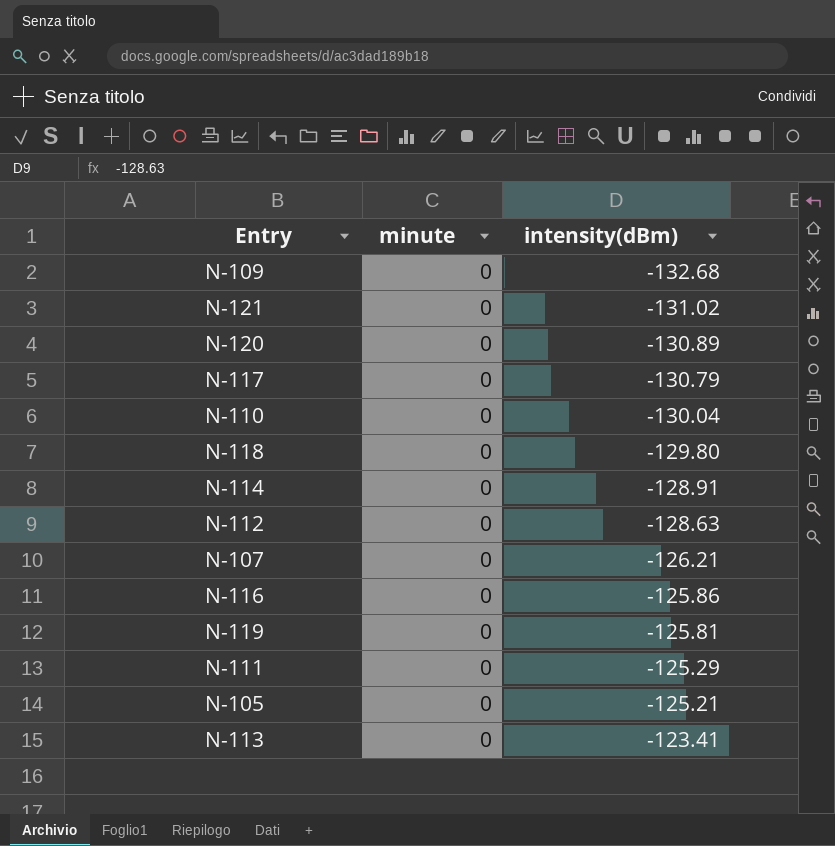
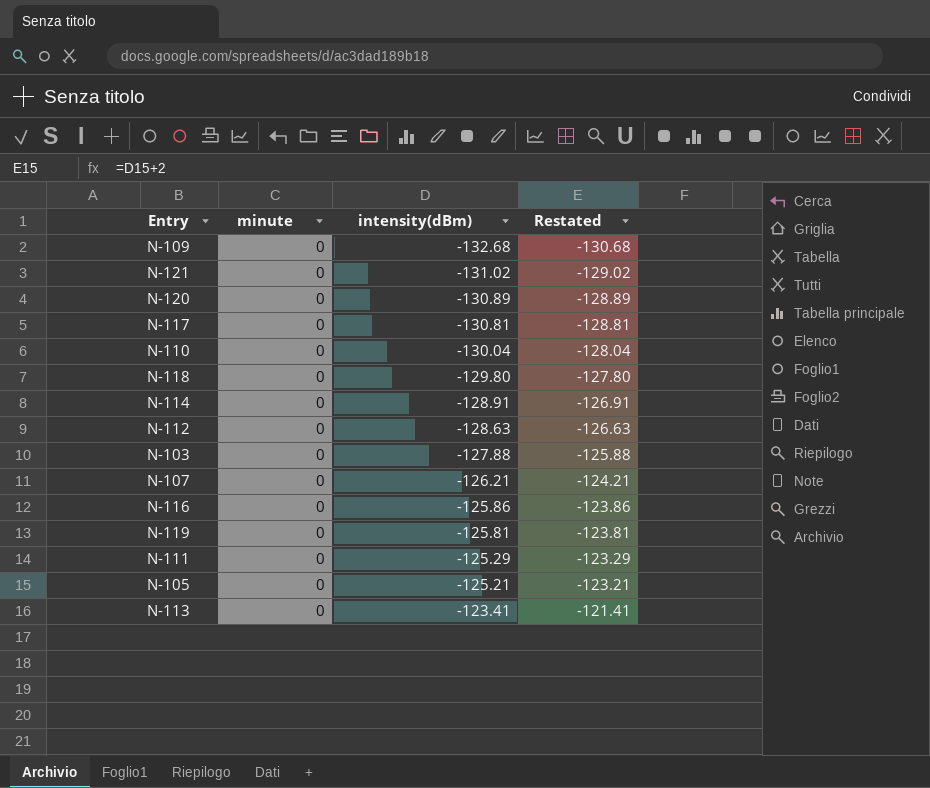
column Restated | formula: none -> [intensity(dBm)] + 2
N-117 | intensity(dBm): -130.79 -> -130.81
row N-103: none -> 0 | -127.88 | -125.88

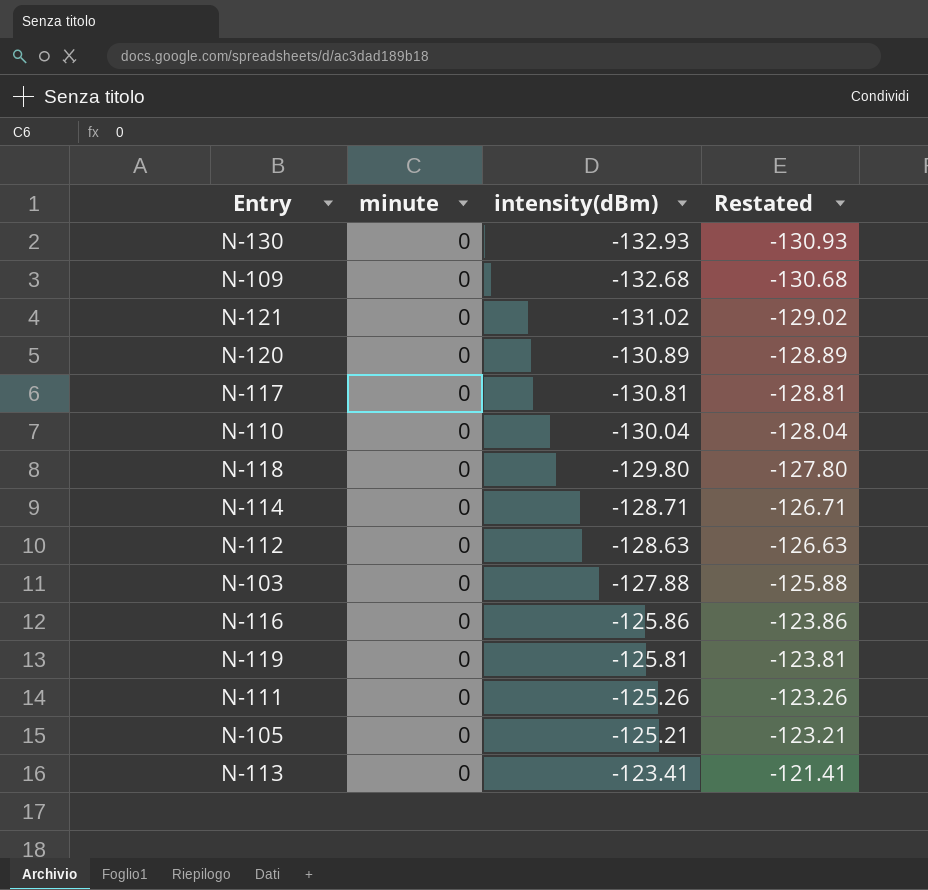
row N-107: 0 | -126.21 | -124.21 -> none
row N-130: none -> 0 | -132.93 | -130.93
N-114 | intensity(dBm): -128.91 -> -128.71
N-114 | Restated: -126.91 -> -126.71
N-111 | intensity(dBm): -125.29 -> -125.26
N-111 | Restated: -123.29 -> -123.26

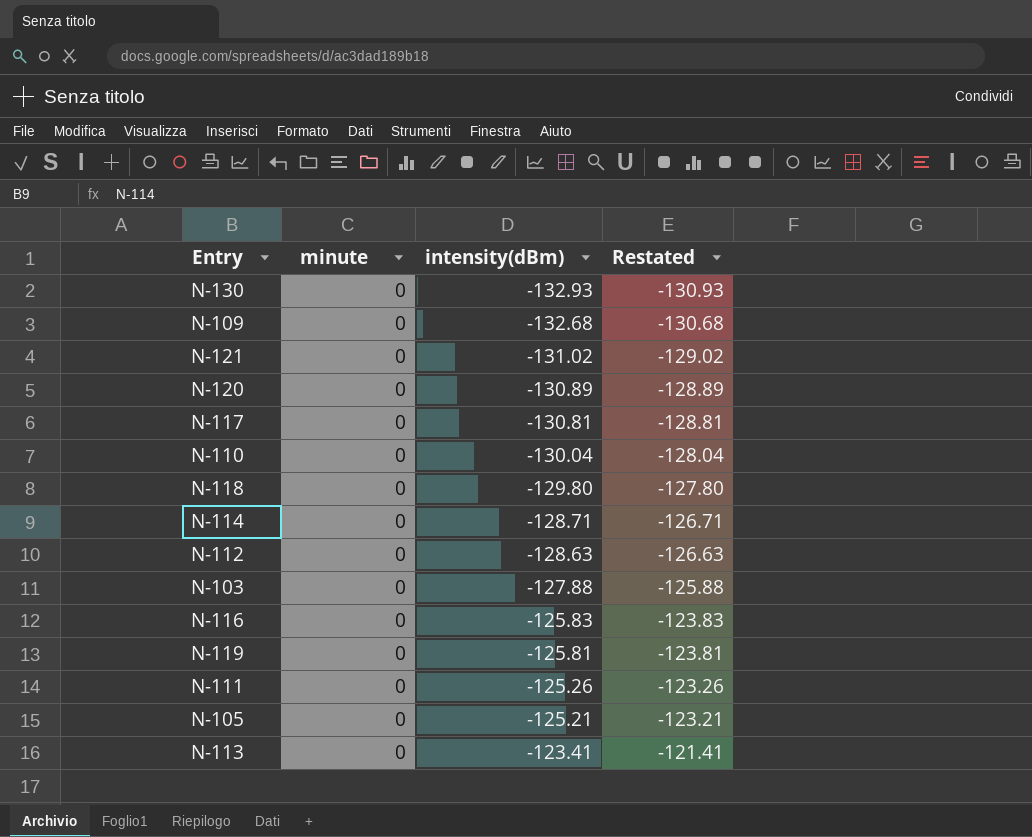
N-116 | intensity(dBm): -125.86 -> -125.83
N-116 | Restated: -123.86 -> -123.83

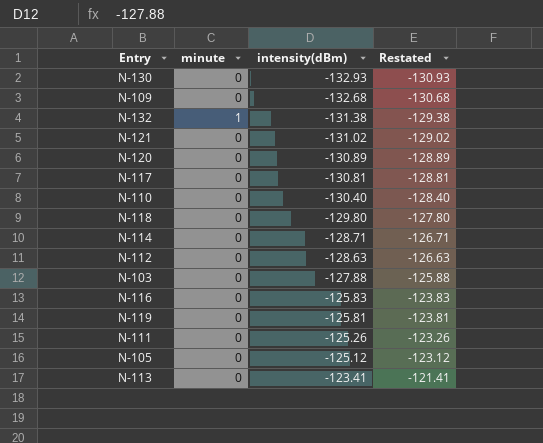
row N-132: none -> 1 | -131.38 | -129.38
N-110 | intensity(dBm): -130.04 -> -130.40
N-110 | Restated: -128.04 -> -128.40
N-105 | intensity(dBm): -125.21 -> -125.12
N-105 | Restated: -123.21 -> -123.12

